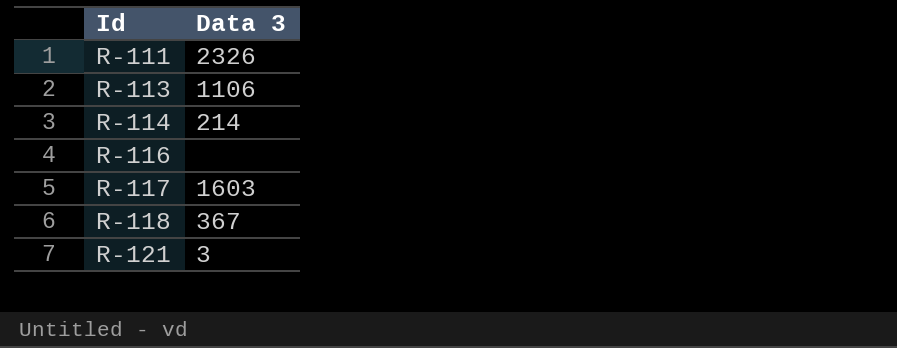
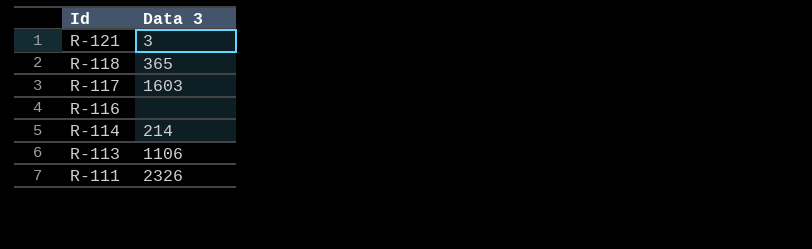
row order: Id ascending -> Id descending
R-118 | Data 3: 367 -> 365

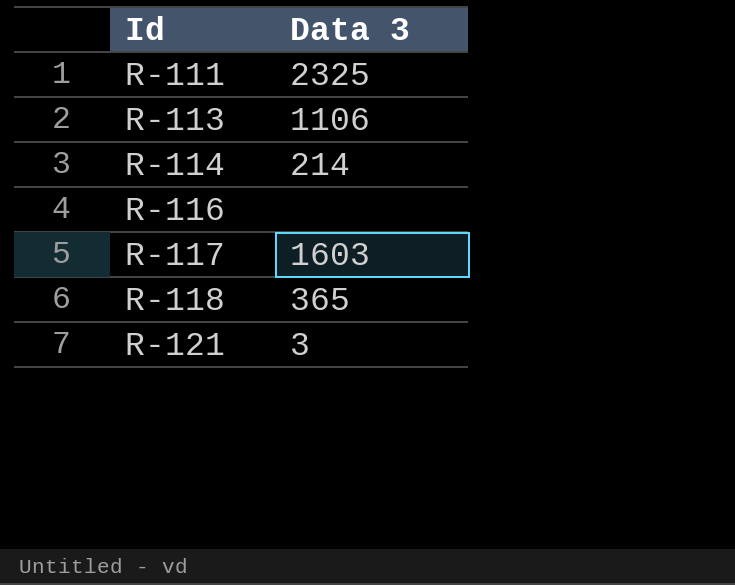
row order: Id descending -> Id ascending
R-111 | Data 3: 2326 -> 2325

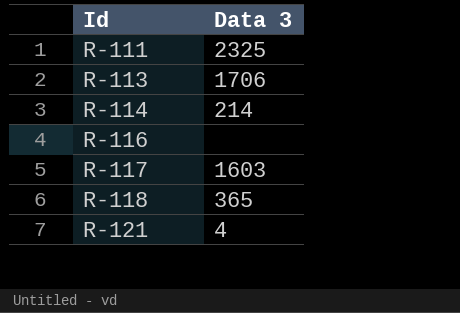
R-113 | Data 3: 1106 -> 1706
R-121 | Data 3: 3 -> 4

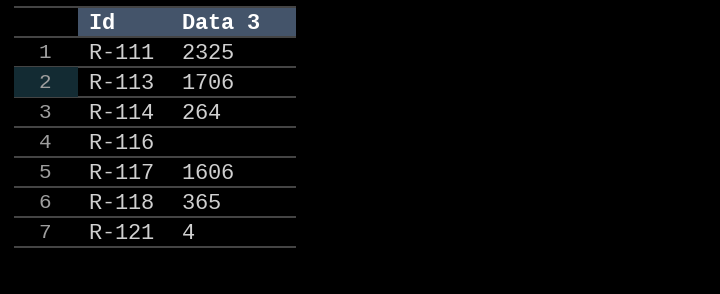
R-114 | Data 3: 214 -> 264
R-117 | Data 3: 1603 -> 1606

